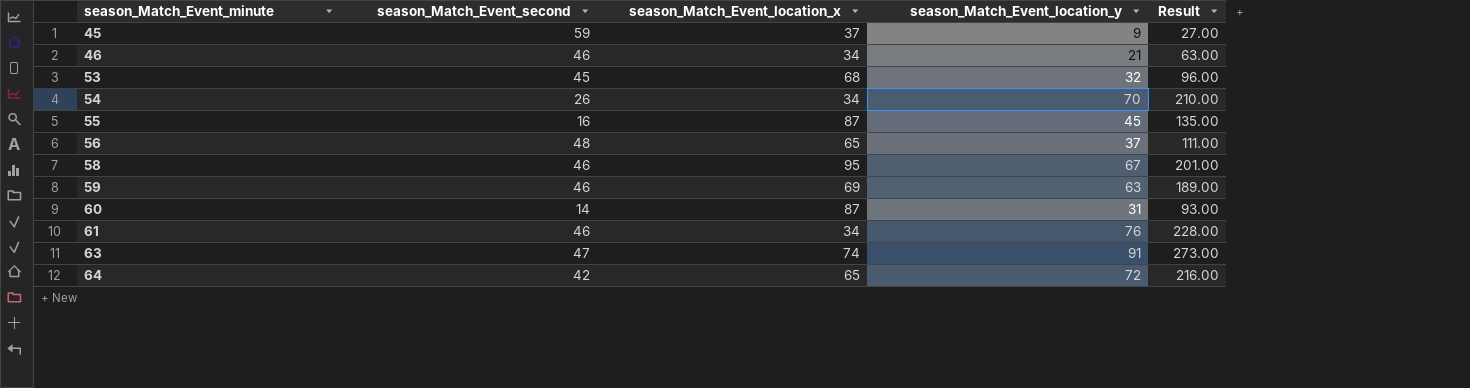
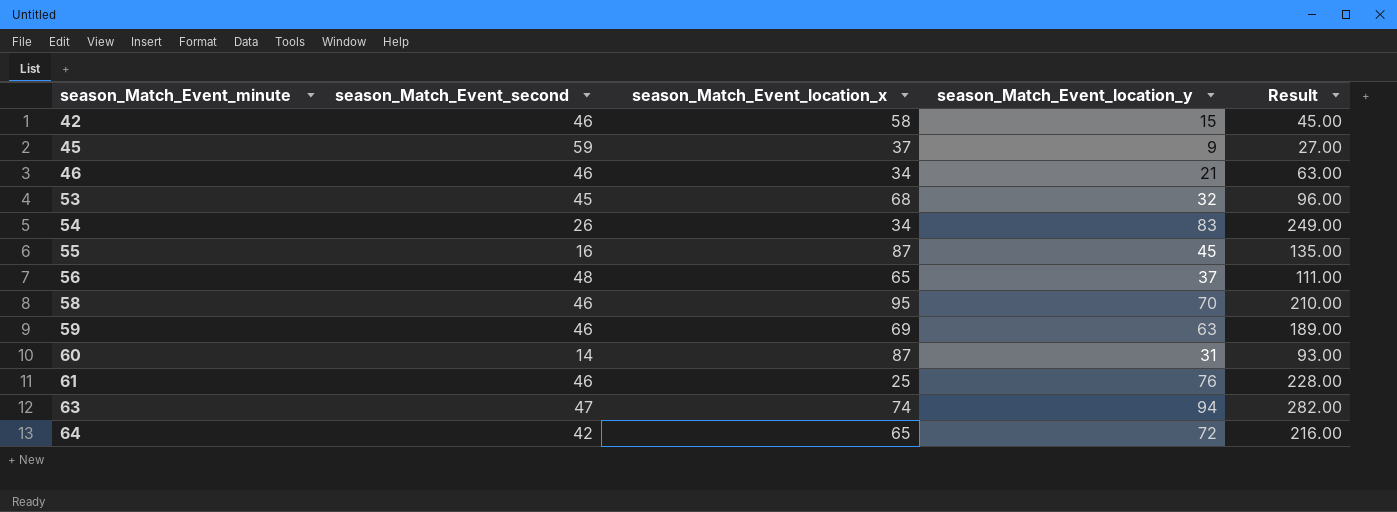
row 42: none -> 46 | 58 | 15 | 45.00
54 | season_Match_Event_location_y: 70 -> 83
54 | Result: 210.00 -> 249.00
58 | season_Match_Event_location_y: 67 -> 70
58 | Result: 201.00 -> 210.00
61 | season_Match_Event_location_x: 34 -> 25
63 | season_Match_Event_location_y: 91 -> 94
63 | Result: 273.00 -> 282.00

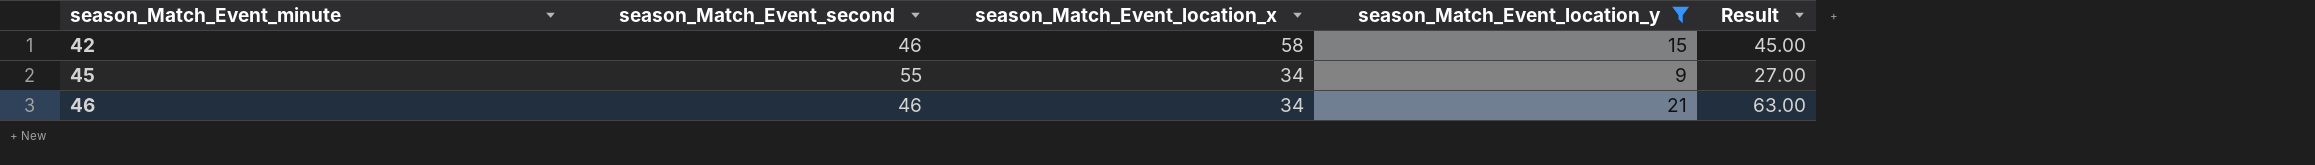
filter: none -> season_Match_Event_location_y <= 21
45 | season_Match_Event_second: 59 -> 55
45 | season_Match_Event_location_x: 37 -> 34

